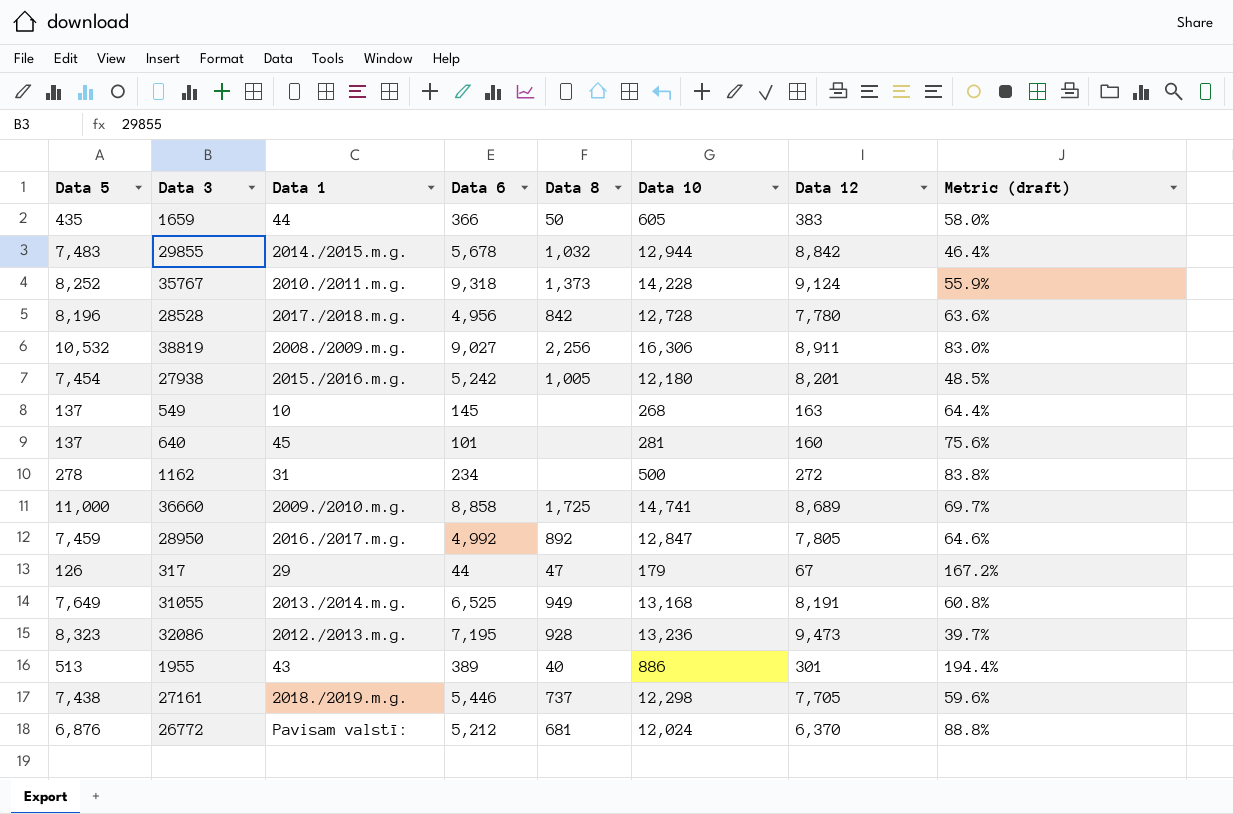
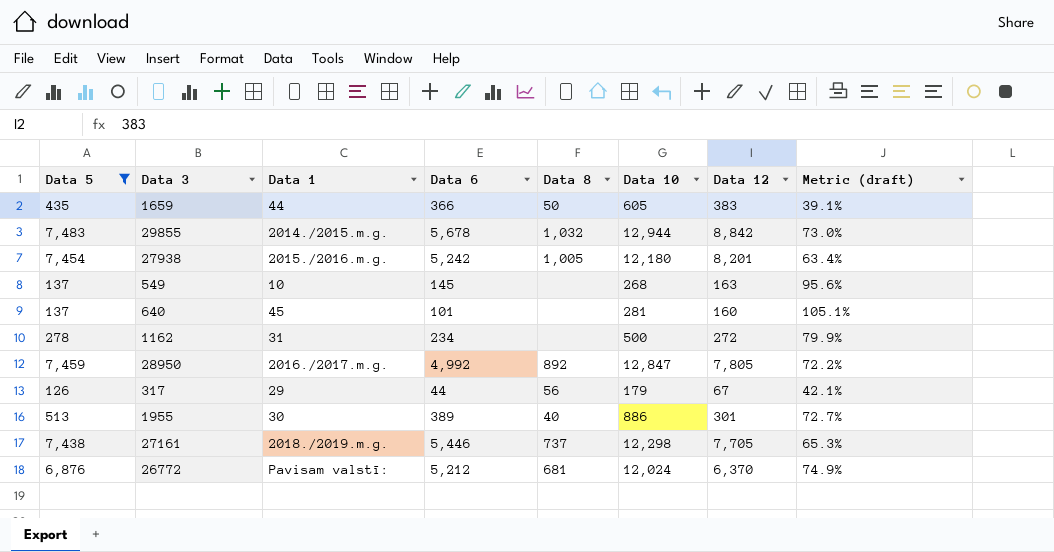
filter: none -> Data 5 <= 7,483
column Metric (draft) | formula: ([Data 10] - [Data 12]) / [Data 12] -> ([Data 10] - [Data 5]) / [Data 5]
317 | Data 8: 47 -> 56
1955 | Data 1: 43 -> 30

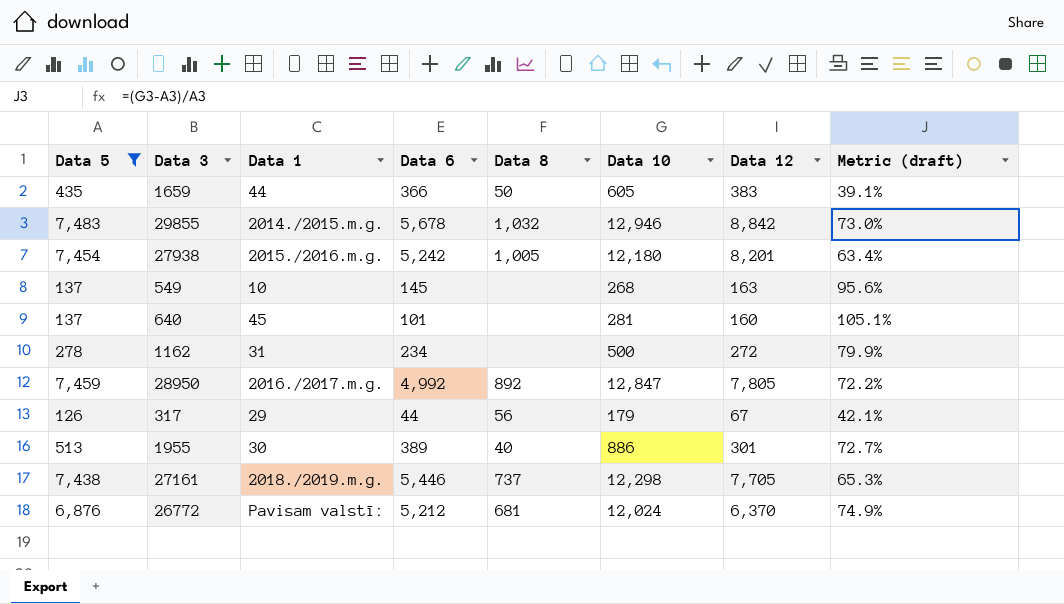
29855 | Data 10: 12,944 -> 12,946

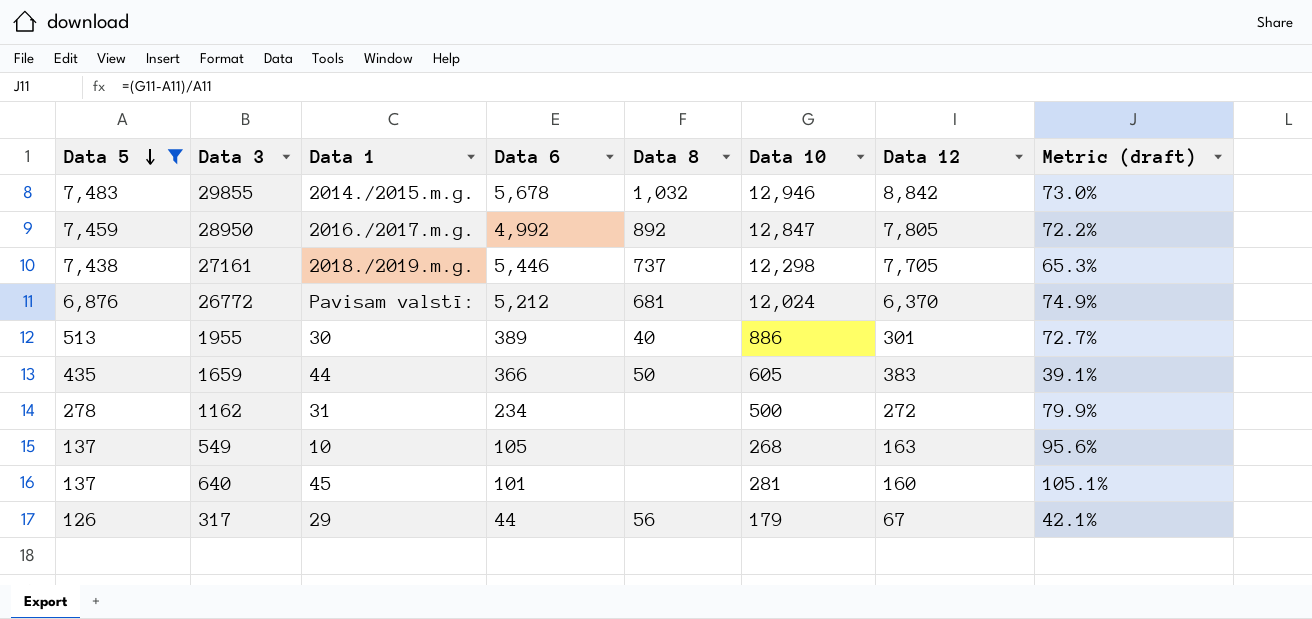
row order: none -> Data 5 descending
row 27938: 7,454 | 2015./2016.m.g. | 5,242 | 1,005 | 12,180 | 8,201 | 63.4% -> none
549 | Data 6: 145 -> 105

